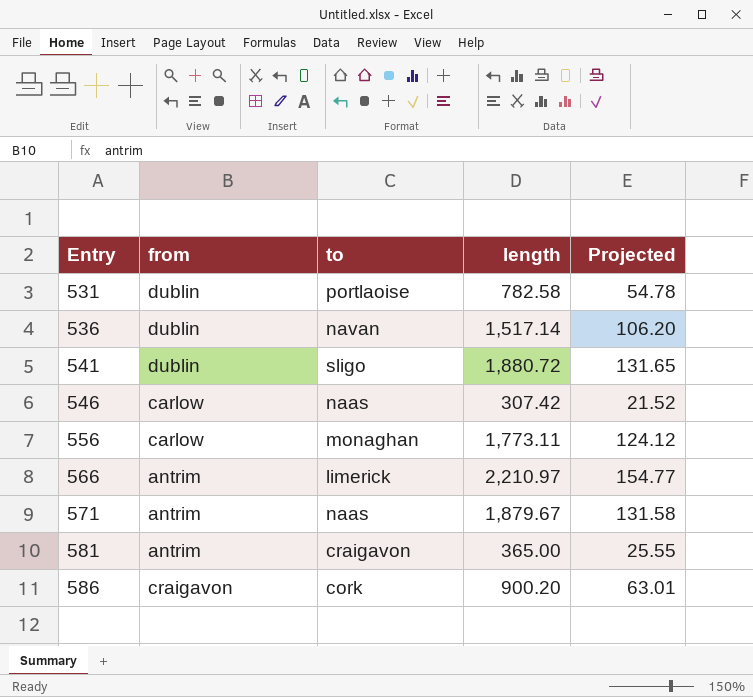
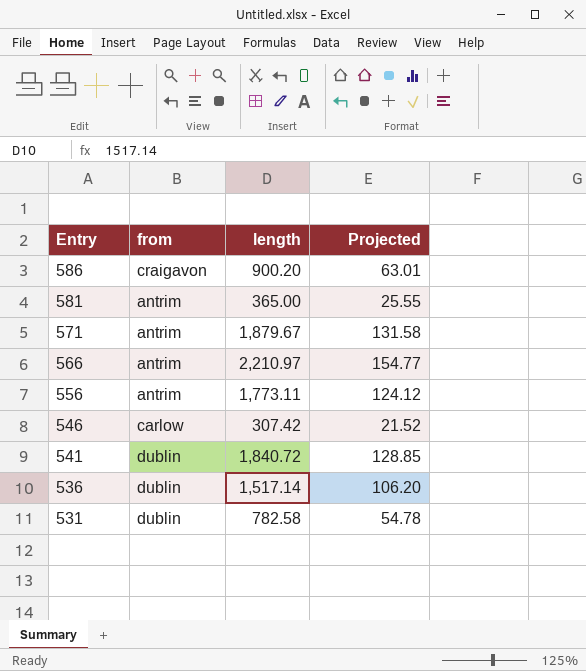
row order: Entry ascending -> Entry descending
column to | position: 3 -> none
556 | from: carlow -> antrim
541 | length: 1,880.72 -> 1,840.72
541 | Projected: 131.65 -> 128.85

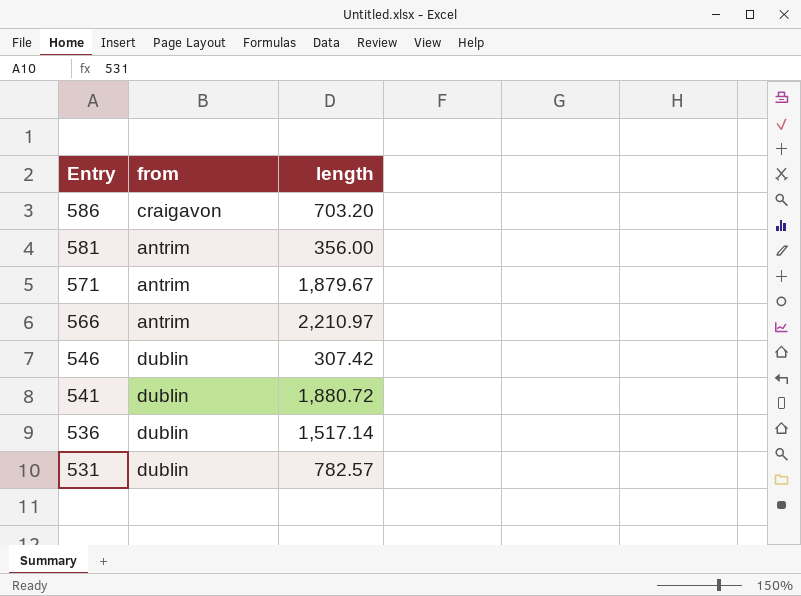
column Projected | formula: [length] * 0.07 -> none
row 556: antrim | 1,773.11 | 124.12 -> none
586 | length: 900.20 -> 703.20
581 | length: 365.00 -> 356.00
546 | from: carlow -> dublin
541 | length: 1,840.72 -> 1,880.72
531 | length: 782.58 -> 782.57

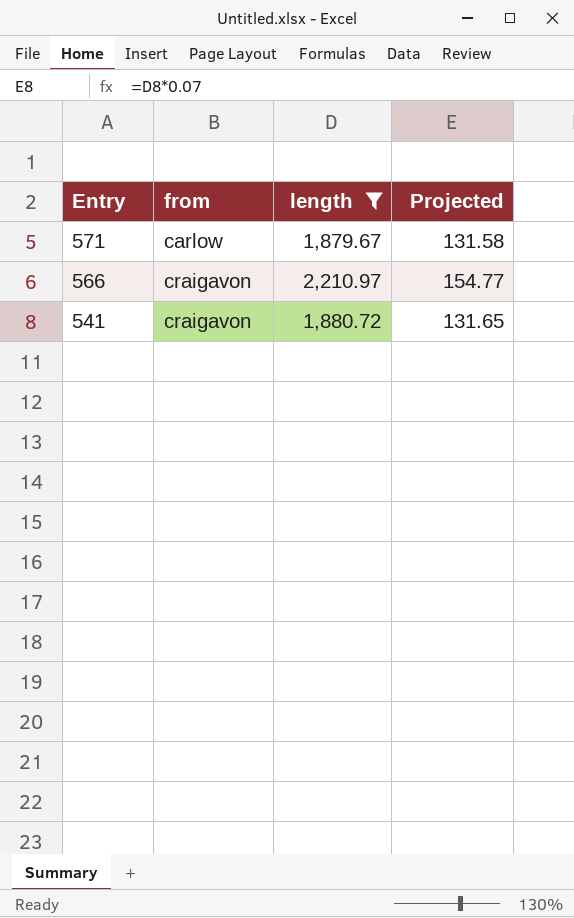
filter: none -> length >= 1,879.67
column Projected | formula: none -> [length] * 0.07
571 | from: antrim -> carlow
566 | from: antrim -> craigavon
541 | from: dublin -> craigavon

